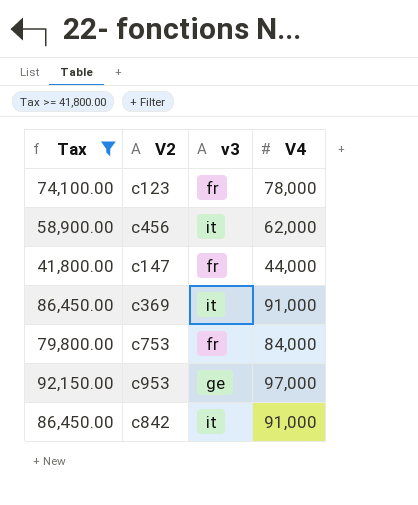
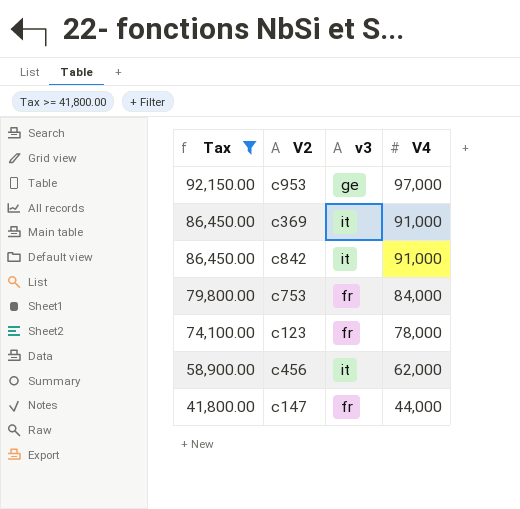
row order: none -> Tax descending

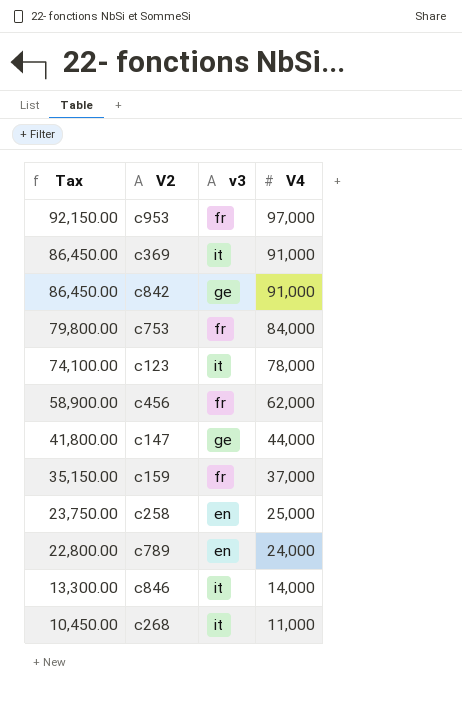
filter: Tax >= 41,800.00 -> none
c953 | v3: ge -> fr
c842 | v3: it -> ge
c123 | v3: fr -> it
c456 | v3: it -> fr
c147 | v3: fr -> ge

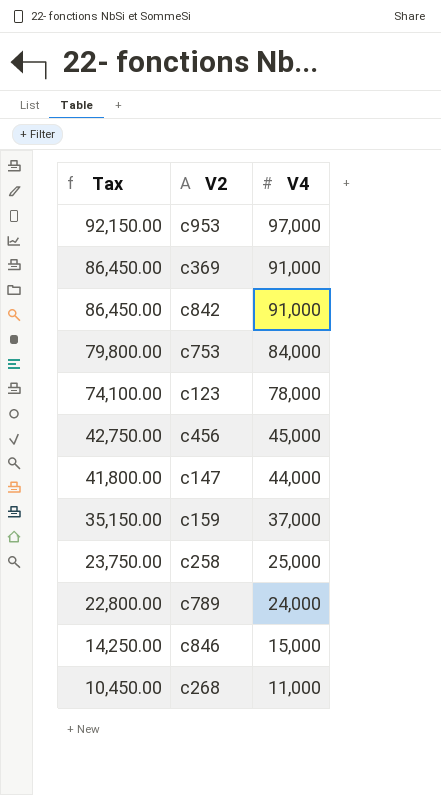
column v3 | position: 3 -> none
c456 | Tax: 58,900.00 -> 42,750.00
c456 | V4: 62,000 -> 45,000
c846 | Tax: 13,300.00 -> 14,250.00
c846 | V4: 14,000 -> 15,000

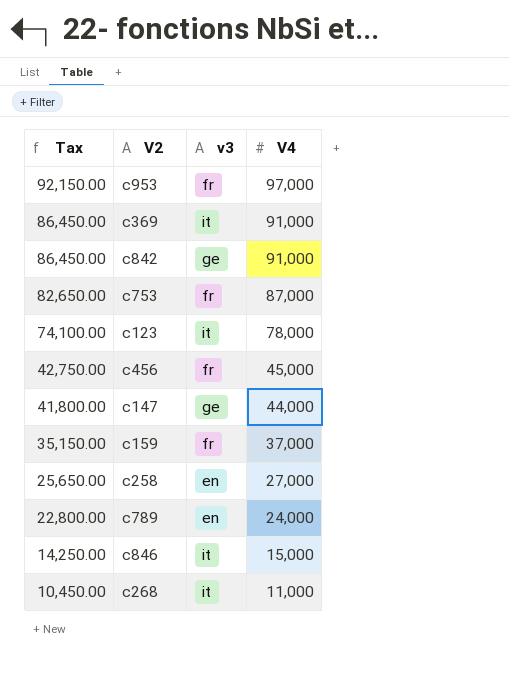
column v3 | position: none -> 3
c753 | Tax: 79,800.00 -> 82,650.00
c753 | V4: 84,000 -> 87,000
c258 | Tax: 23,750.00 -> 25,650.00
c258 | V4: 25,000 -> 27,000

